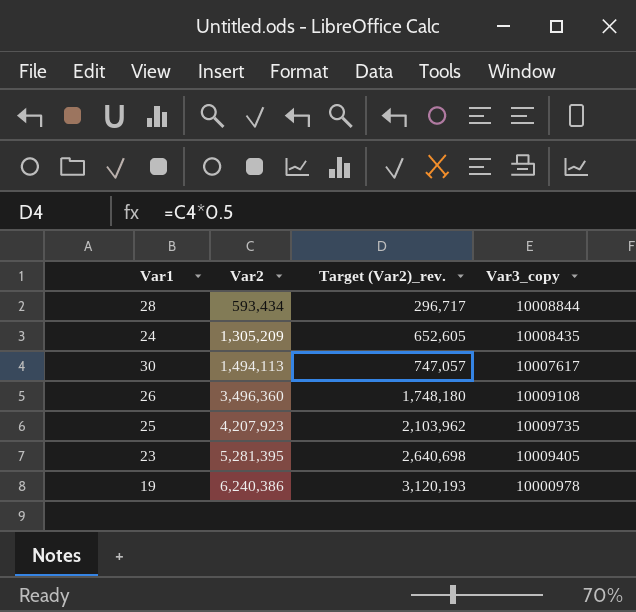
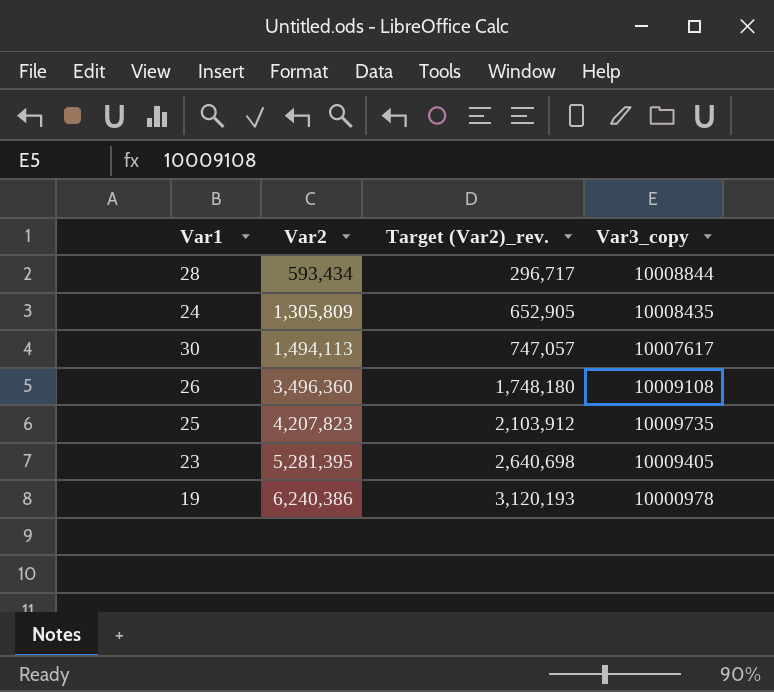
24 | Var2: 1,305,209 -> 1,305,809
24 | Target (Var2)_rev.: 652,605 -> 652,905
25 | Var2: 4,207,923 -> 4,207,823
25 | Target (Var2)_rev.: 2,103,962 -> 2,103,912

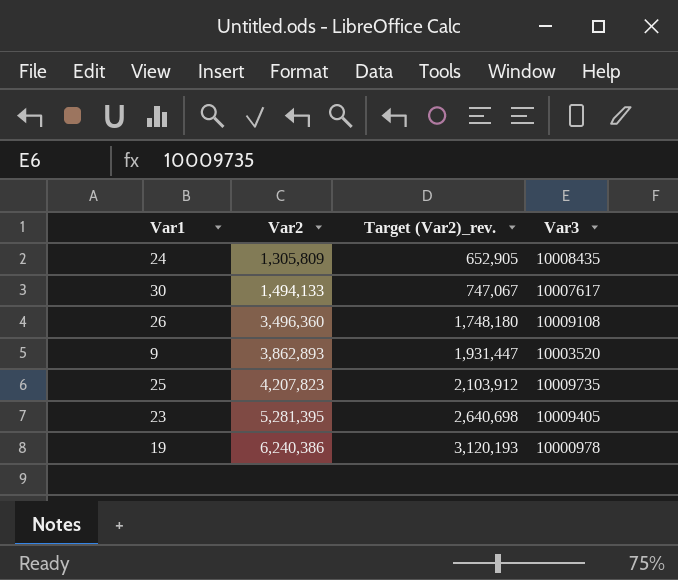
column name: Var3_copy -> Var3
row 28: 593,434 | 296,717 | 10008844 -> none
30 | Var2: 1,494,113 -> 1,494,133
30 | Target (Var2)_rev.: 747,057 -> 747,067
row 9: none -> 3,862,893 | 1,931,447 | 10003520

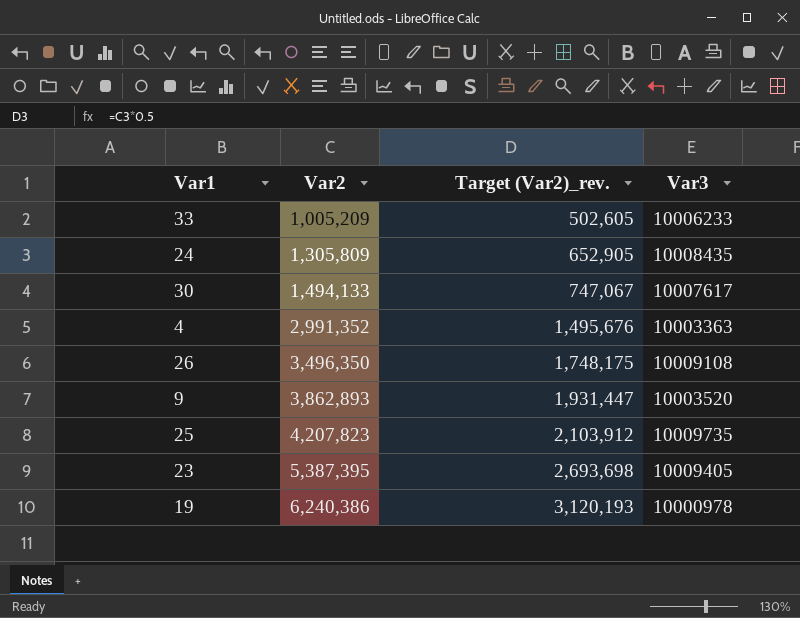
row 33: none -> 1,005,209 | 502,605 | 10006233
row 4: none -> 2,991,352 | 1,495,676 | 10003363
26 | Var2: 3,496,360 -> 3,496,350
26 | Target (Var2)_rev.: 1,748,180 -> 1,748,175
23 | Var2: 5,281,395 -> 5,387,395
23 | Target (Var2)_rev.: 2,640,698 -> 2,693,698

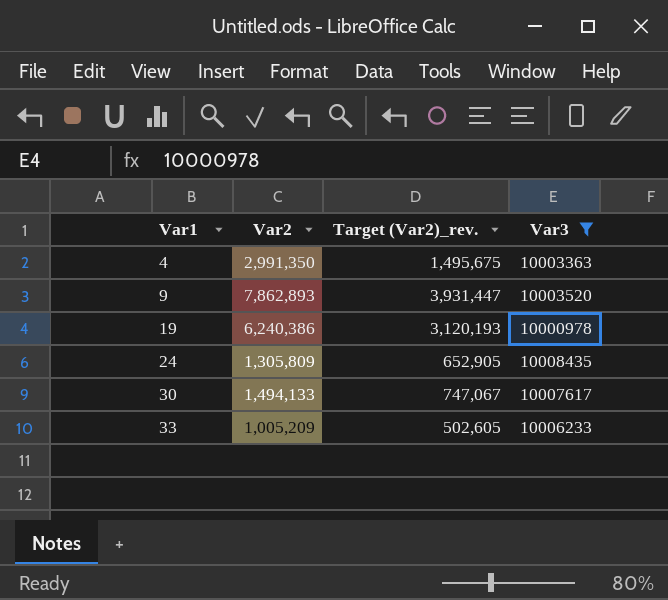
filter: none -> Var3 <= 10008435
row order: Var2 ascending -> Var1 ascending
4 | Var2: 2,991,352 -> 2,991,350
4 | Target (Var2)_rev.: 1,495,676 -> 1,495,675
9 | Var2: 3,862,893 -> 7,862,893
9 | Target (Var2)_rev.: 1,931,447 -> 3,931,447

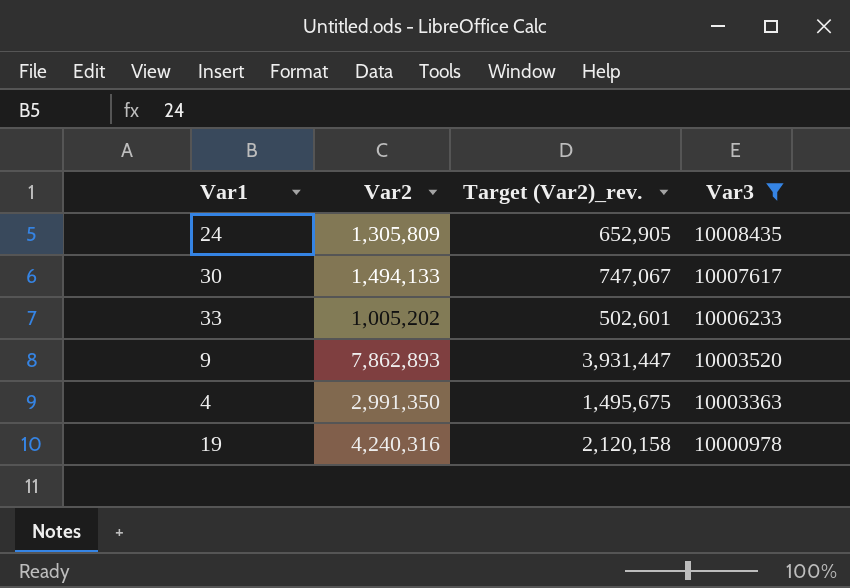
row order: Var1 ascending -> Var3 descending
33 | Var2: 1,005,209 -> 1,005,202
33 | Target (Var2)_rev.: 502,605 -> 502,601
19 | Var2: 6,240,386 -> 4,240,316
19 | Target (Var2)_rev.: 3,120,193 -> 2,120,158

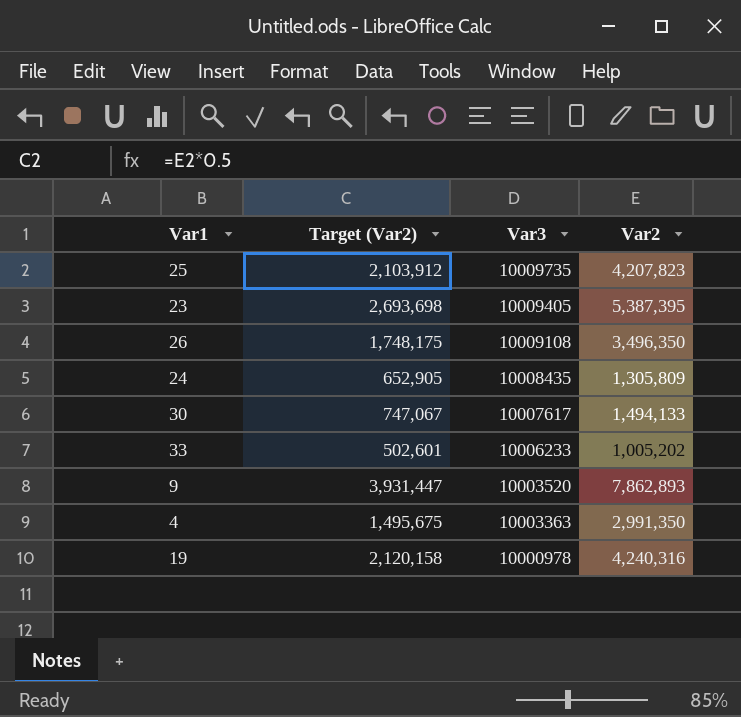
filter: Var3 <= 10008435 -> none
column name: Target (Var2)_rev. -> Target (Var2)
column Var2 | position: 2 -> 4

